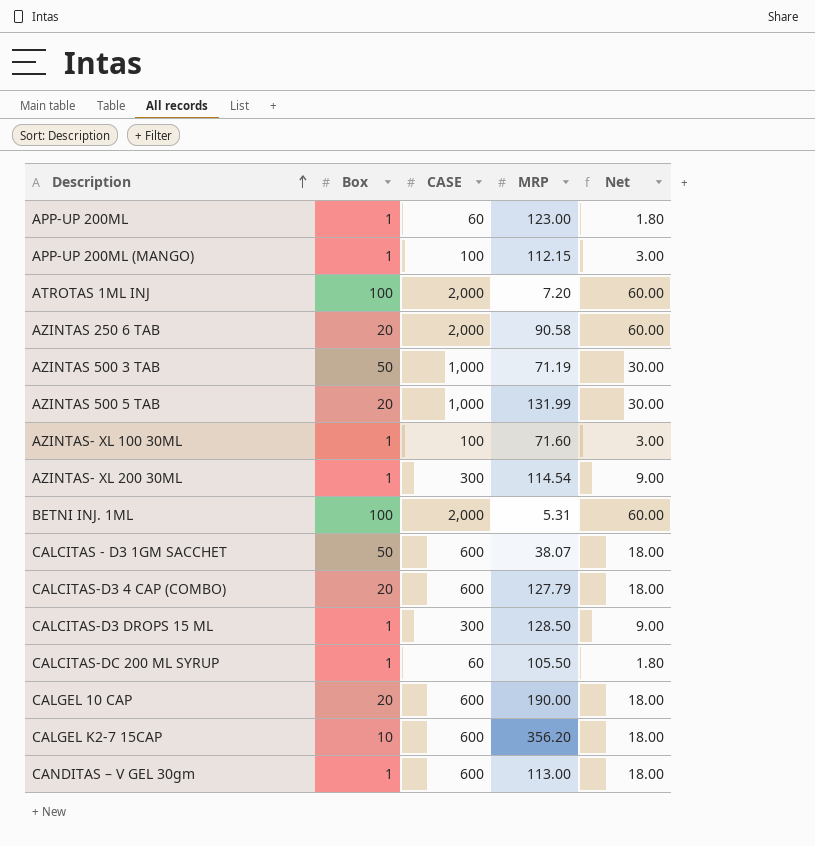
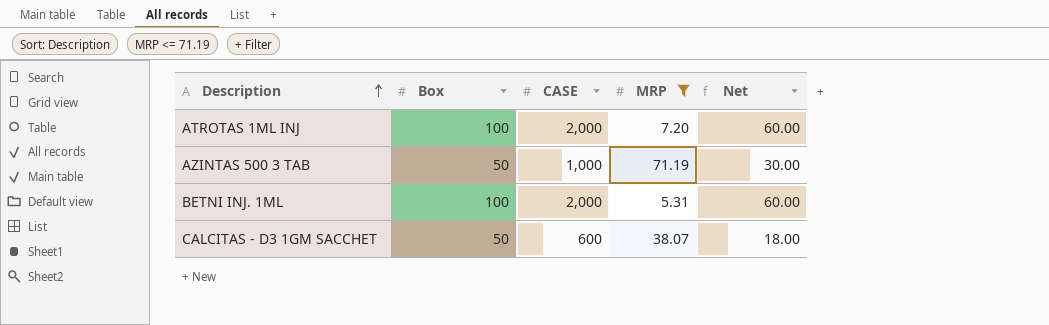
filter: none -> MRP <= 71.19

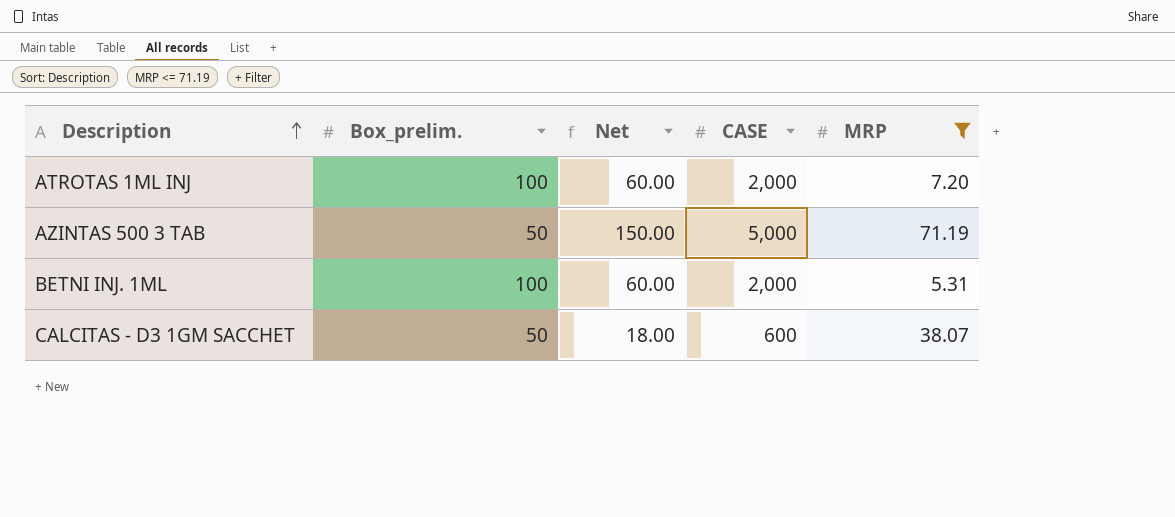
column name: Box -> Box_prelim.
column Net | position: 5 -> 3
AZINTAS 500 3 TAB | Net: 30.00 -> 150.00
AZINTAS 500 3 TAB | CASE: 1,000 -> 5,000

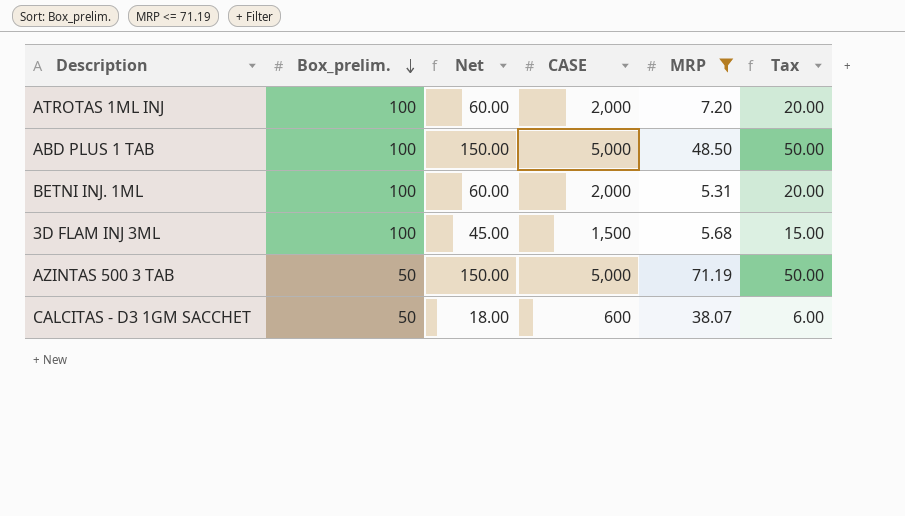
row order: Description ascending -> Box_prelim. descending
column Tax | formula: none -> [CASE] * 0.01
row ABD PLUS 1 TAB: none -> 100 | 150.00 | 5,000 | 48.50 | 50.00
row 3D FLAM INJ 3ML: none -> 100 | 45.00 | 1,500 | 5.68 | 15.00

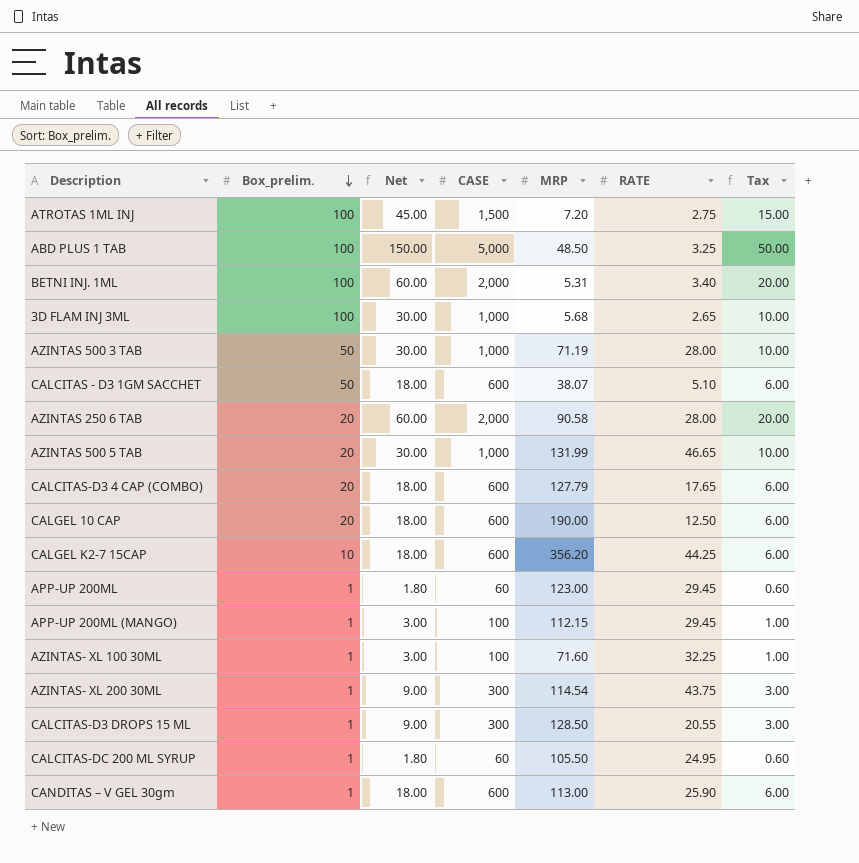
filter: MRP <= 71.19 -> none
column RATE | position: none -> 6
ATROTAS 1ML INJ | Net: 60.00 -> 45.00
ATROTAS 1ML INJ | CASE: 2,000 -> 1,500
ATROTAS 1ML INJ | Tax: 20.00 -> 15.00
3D FLAM INJ 3ML | Net: 45.00 -> 30.00
3D FLAM INJ 3ML | CASE: 1,500 -> 1,000
3D FLAM INJ 3ML | Tax: 15.00 -> 10.00
AZINTAS 500 3 TAB | Net: 150.00 -> 30.00
AZINTAS 500 3 TAB | CASE: 5,000 -> 1,000
AZINTAS 500 3 TAB | Tax: 50.00 -> 10.00

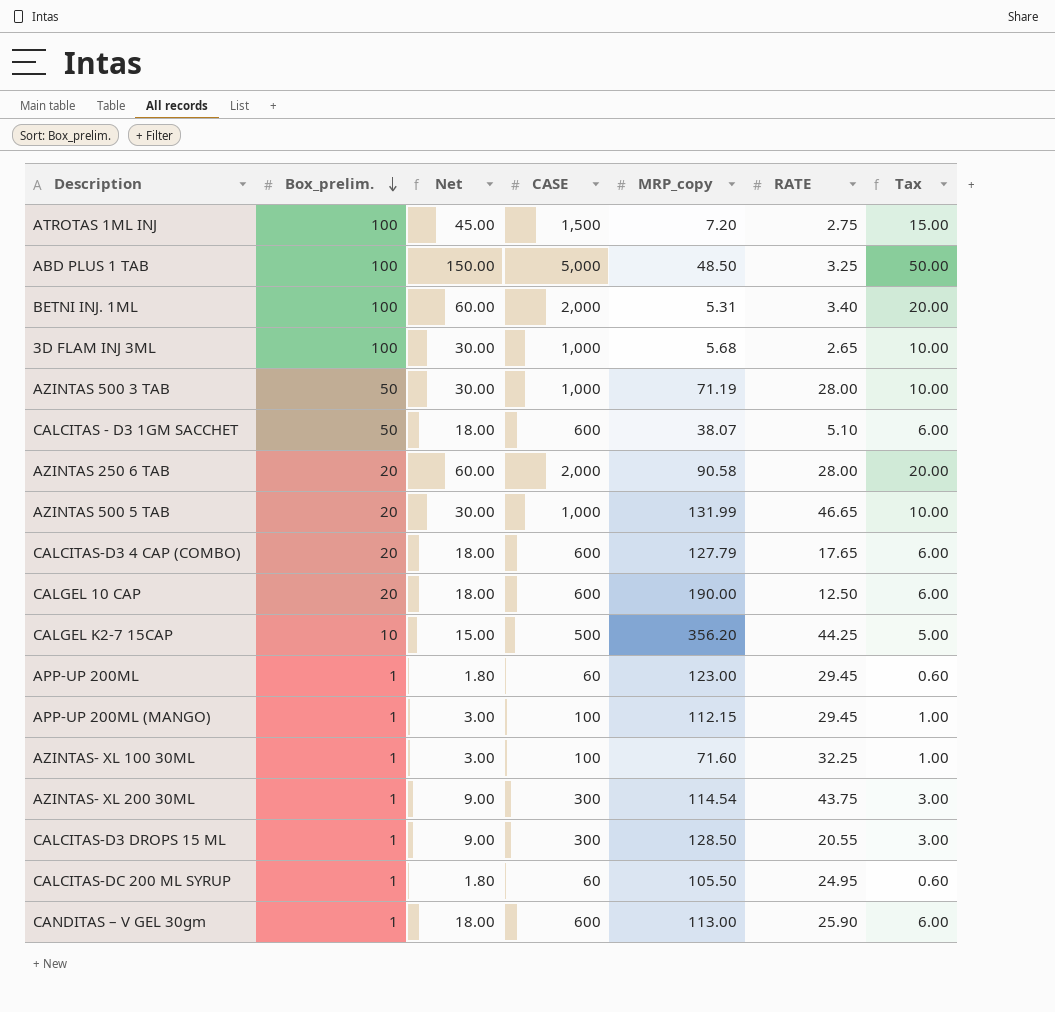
column name: MRP -> MRP_copy
CALGEL K2-7 15CAP | Net: 18.00 -> 15.00
CALGEL K2-7 15CAP | CASE: 600 -> 500
CALGEL K2-7 15CAP | Tax: 6.00 -> 5.00

